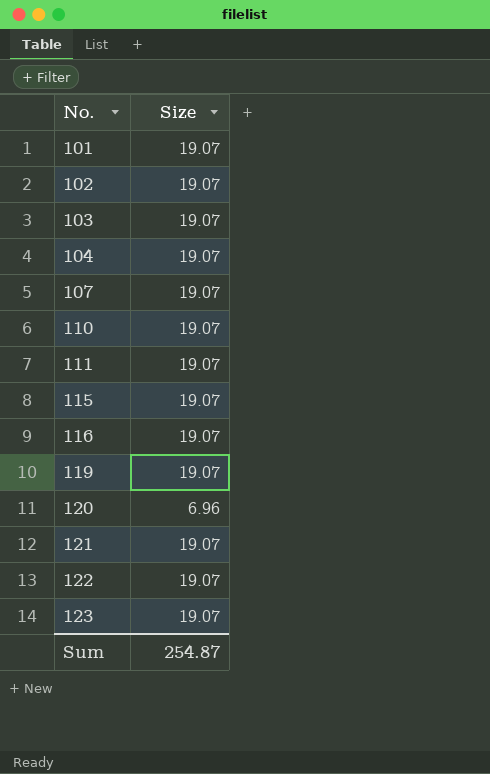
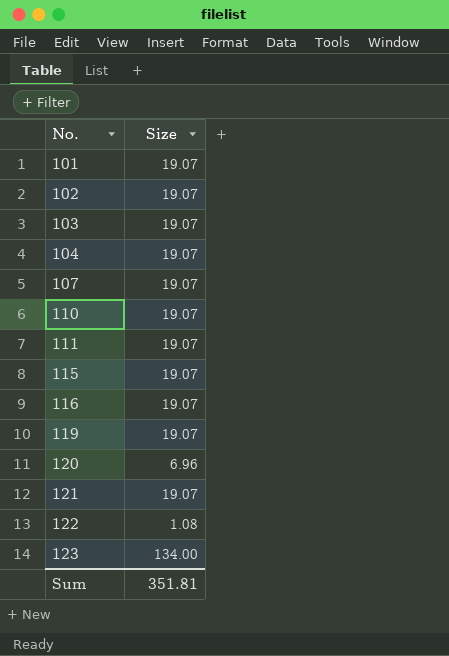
122 | Size: 19.07 -> 1.08
123 | Size: 19.07 -> 134.00
Sum | Size: 254.87 -> 351.81

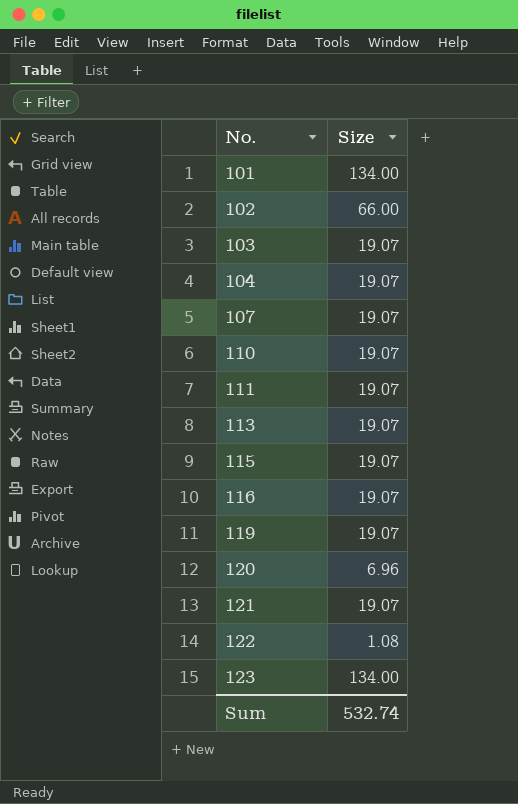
101 | Size: 19.07 -> 134.00
102 | Size: 19.07 -> 66.00
row 113: none -> 19.07
Sum | Size: 351.81 -> 532.74

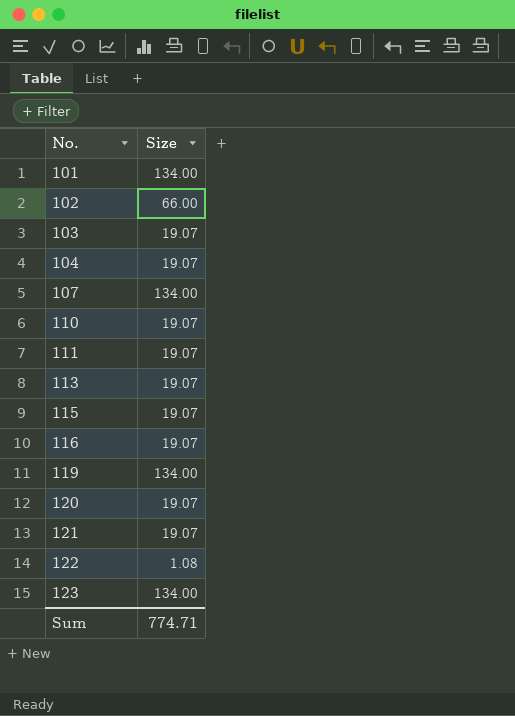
107 | Size: 19.07 -> 134.00
119 | Size: 19.07 -> 134.00
120 | Size: 6.96 -> 19.07
Sum | Size: 532.74 -> 774.71

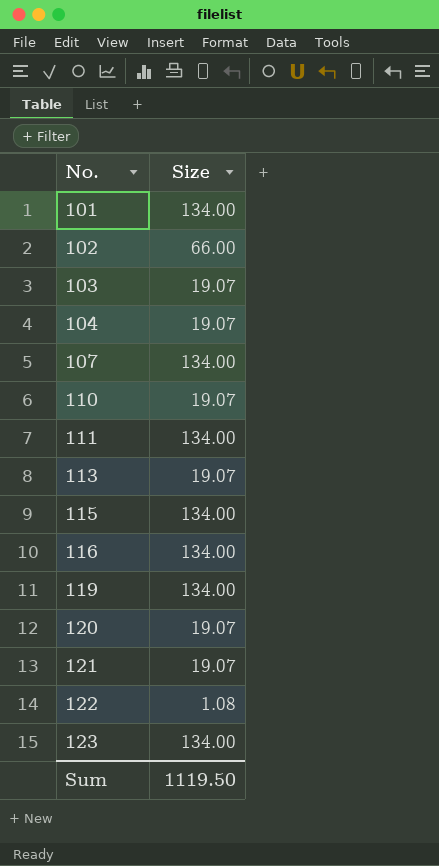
111 | Size: 19.07 -> 134.00
115 | Size: 19.07 -> 134.00
116 | Size: 19.07 -> 134.00
Sum | Size: 774.71 -> 1119.50

